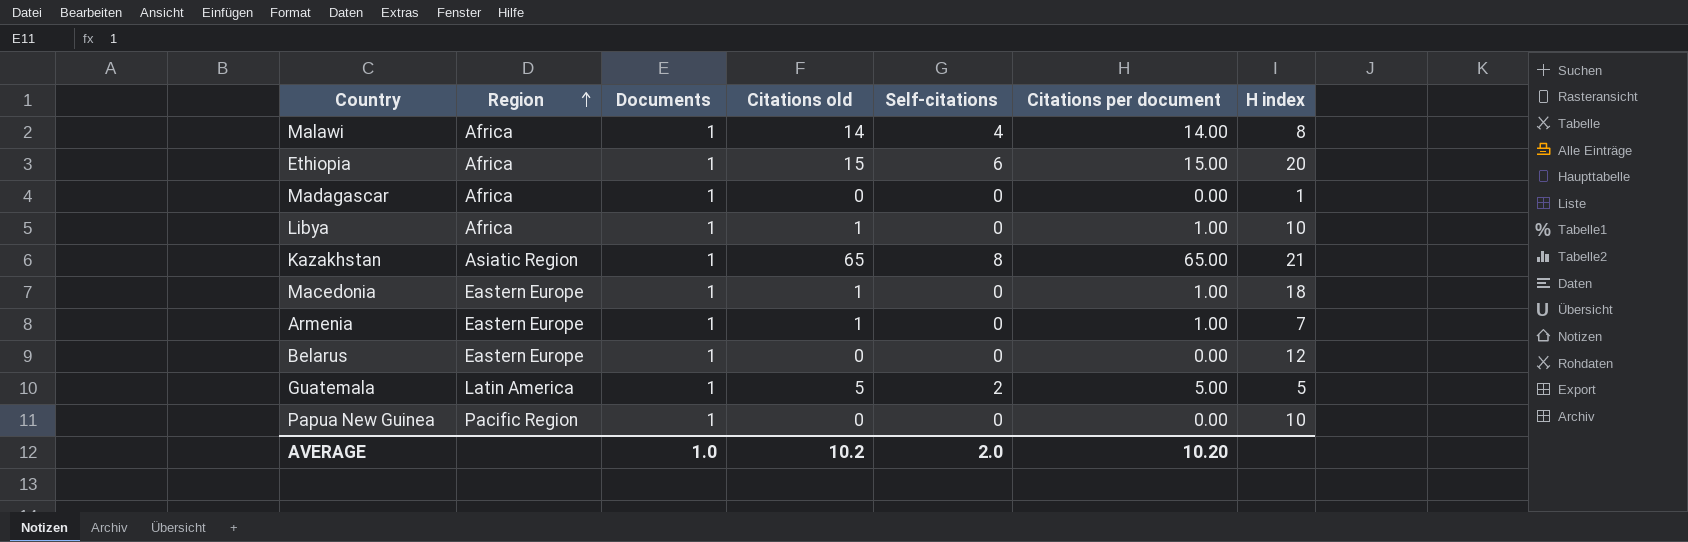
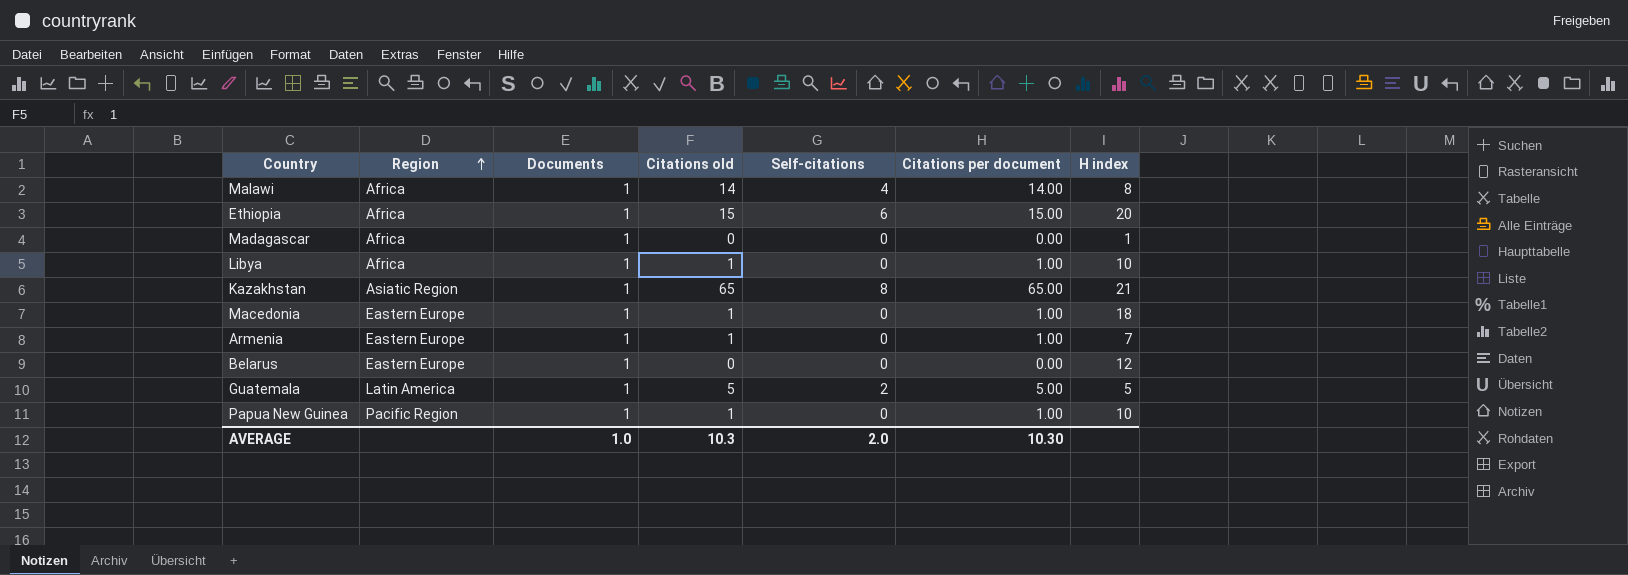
Papua New Guinea | Citations old: 0 -> 1
Papua New Guinea | Citations per document: 0.00 -> 1.00
AVERAGE | Citations old: 10.2 -> 10.3
AVERAGE | Citations per document: 10.20 -> 10.30

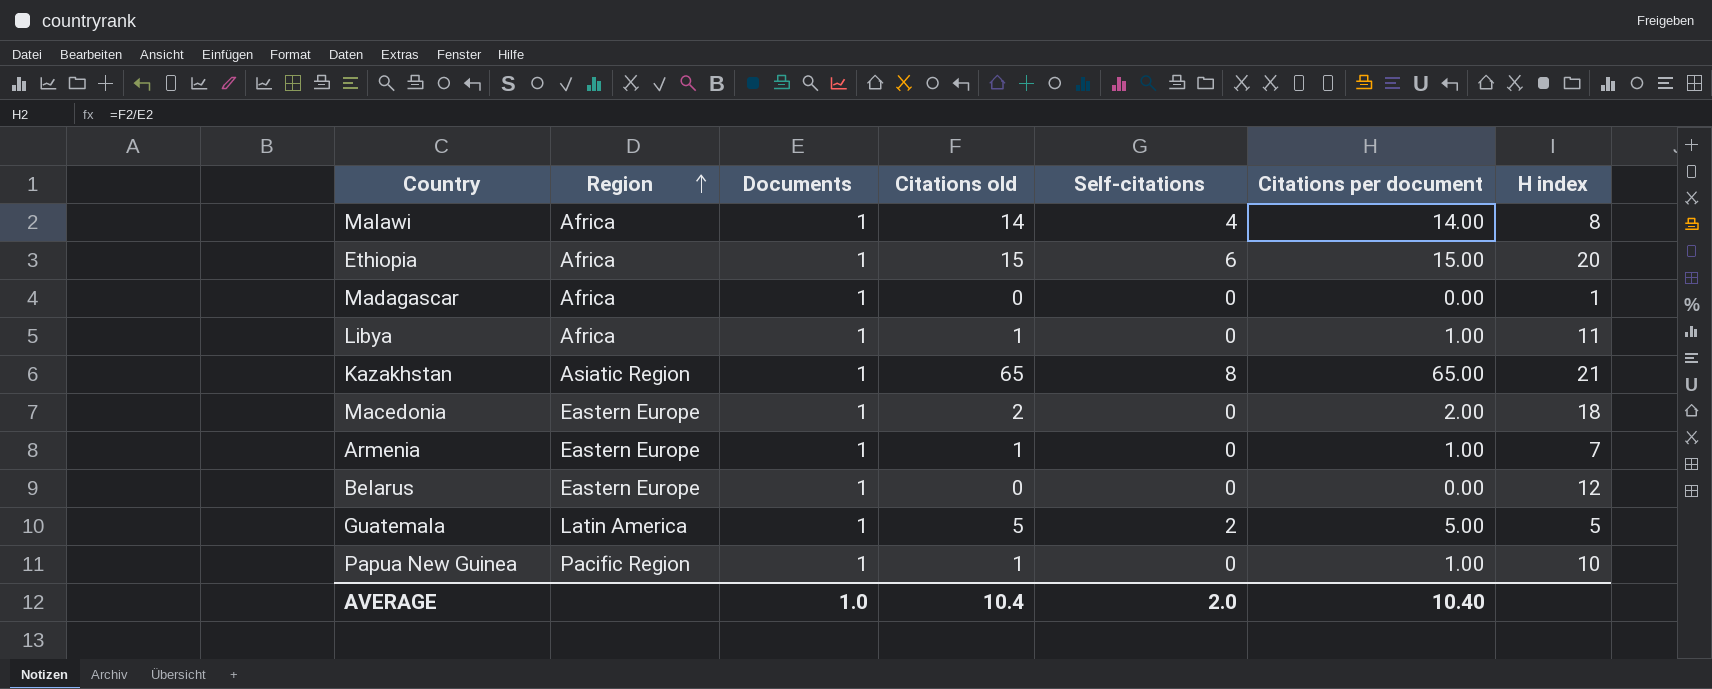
Libya | H index: 10 -> 11
Macedonia | Citations old: 1 -> 2
Macedonia | Citations per document: 1.00 -> 2.00
AVERAGE | Citations old: 10.3 -> 10.4
AVERAGE | Citations per document: 10.30 -> 10.40

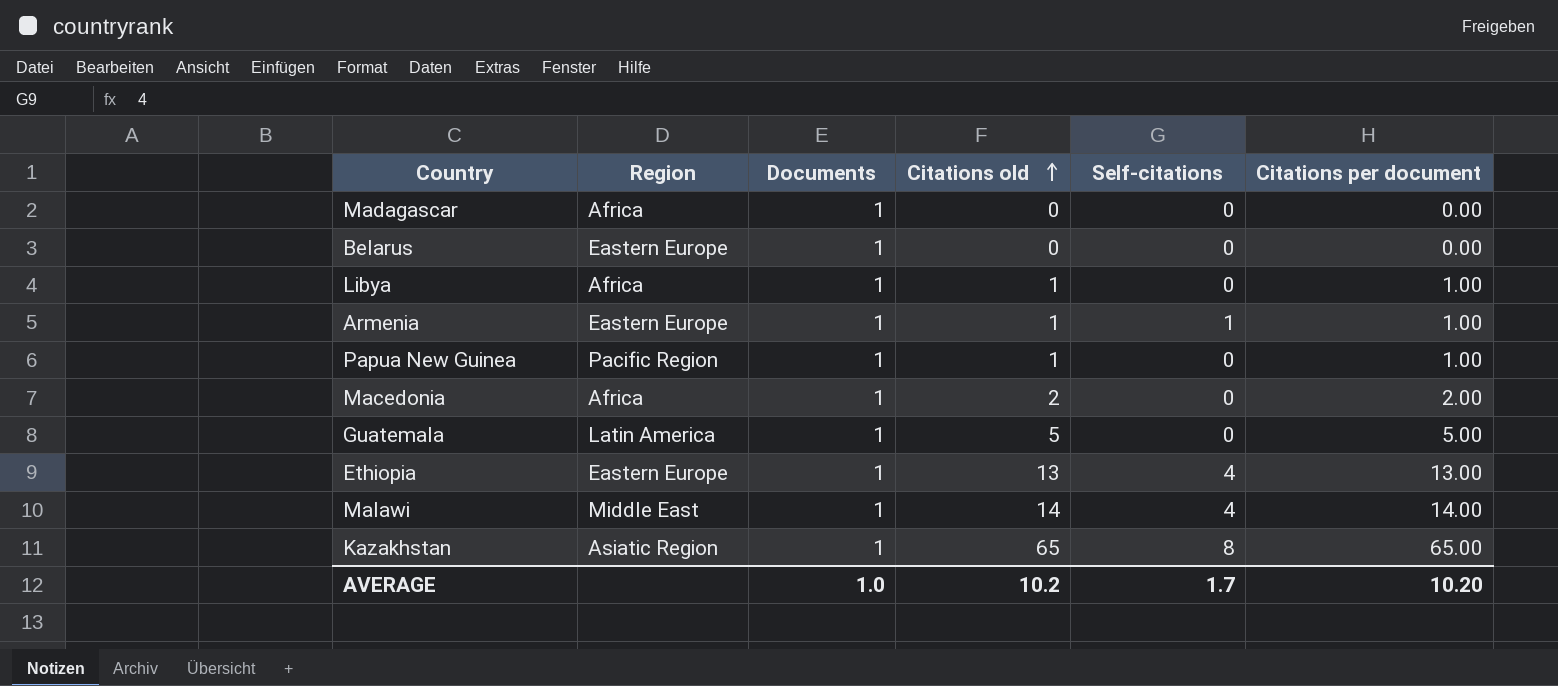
row order: Region ascending -> Citations old ascending
column H index | position: 7 -> none
Armenia | Self-citations: 0 -> 1
Macedonia | Region: Eastern Europe -> Africa
Guatemala | Self-citations: 2 -> 0
Ethiopia | Region: Africa -> Eastern Europe
Ethiopia | Citations old: 15 -> 13
Ethiopia | Self-citations: 6 -> 4
Ethiopia | Citations per document: 15.00 -> 13.00
Malawi | Region: Africa -> Middle East
AVERAGE | Citations old: 10.4 -> 10.2
AVERAGE | Self-citations: 2.0 -> 1.7
AVERAGE | Citations per document: 10.40 -> 10.20

